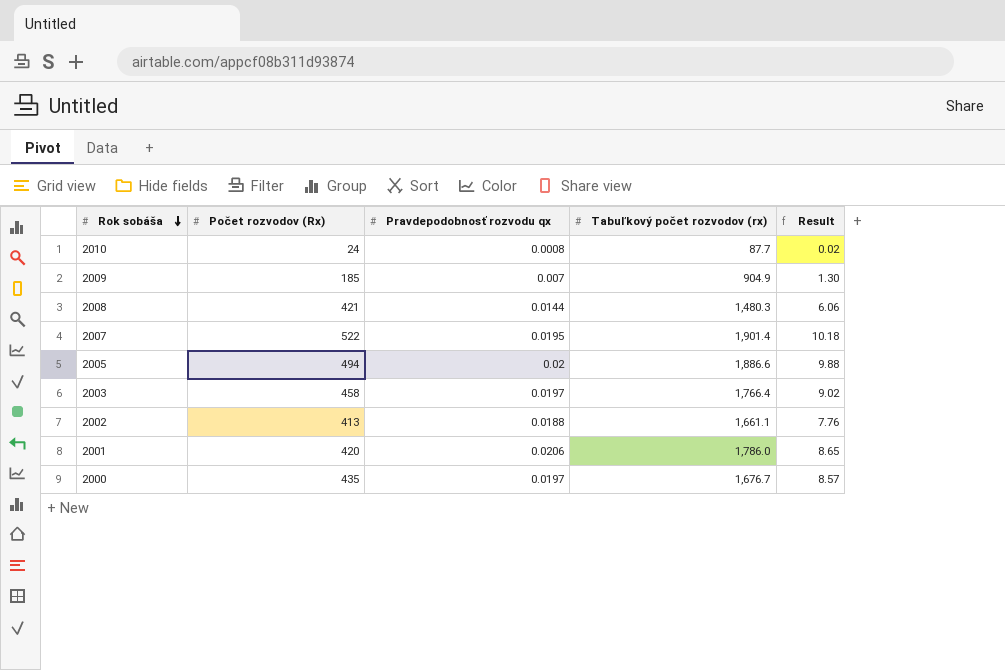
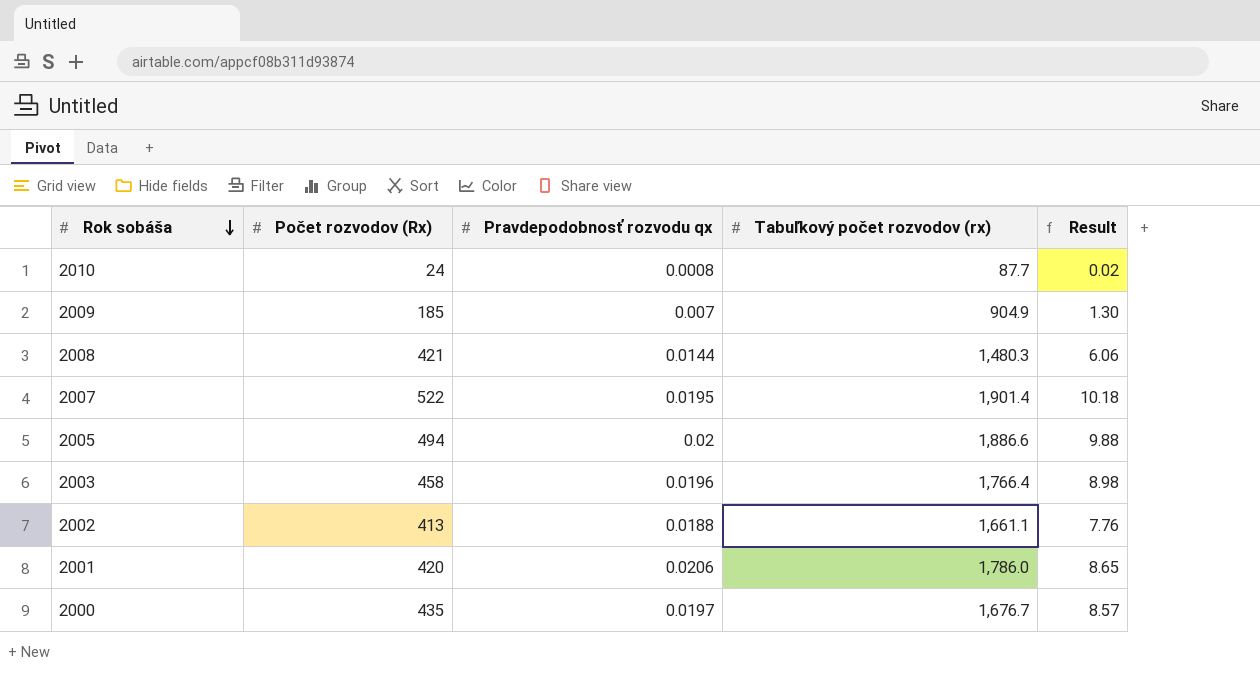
2003 | Pravdepodobnosť rozvodu qx: 0.0197 -> 0.0196
2003 | Result: 9.02 -> 8.98

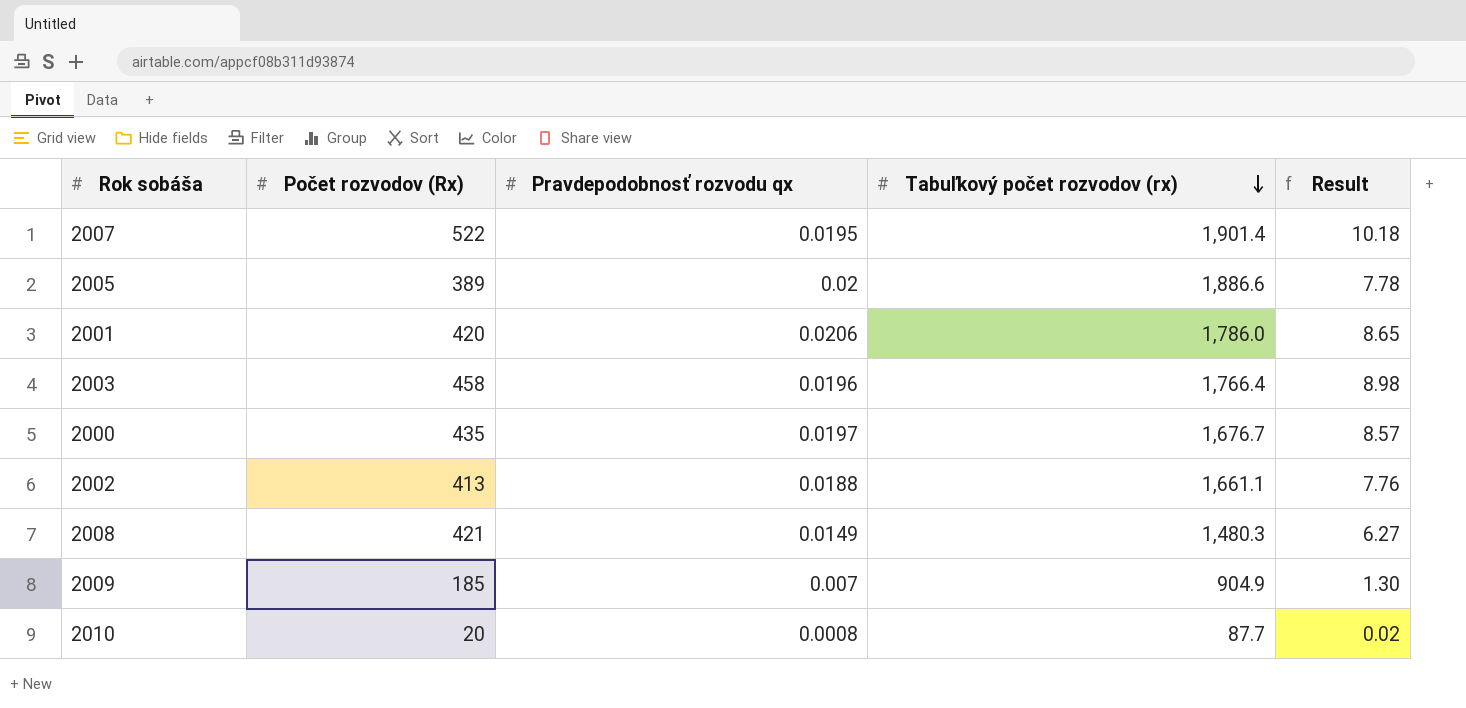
row order: Rok sobáša descending -> Tabuľkový počet rozvodov (rx) descending
2005 | Počet rozvodov (Rx): 494 -> 389
2005 | Result: 9.88 -> 7.78
2008 | Pravdepodobnosť rozvodu qx: 0.0144 -> 0.0149
2008 | Result: 6.06 -> 6.27
2010 | Počet rozvodov (Rx): 24 -> 20

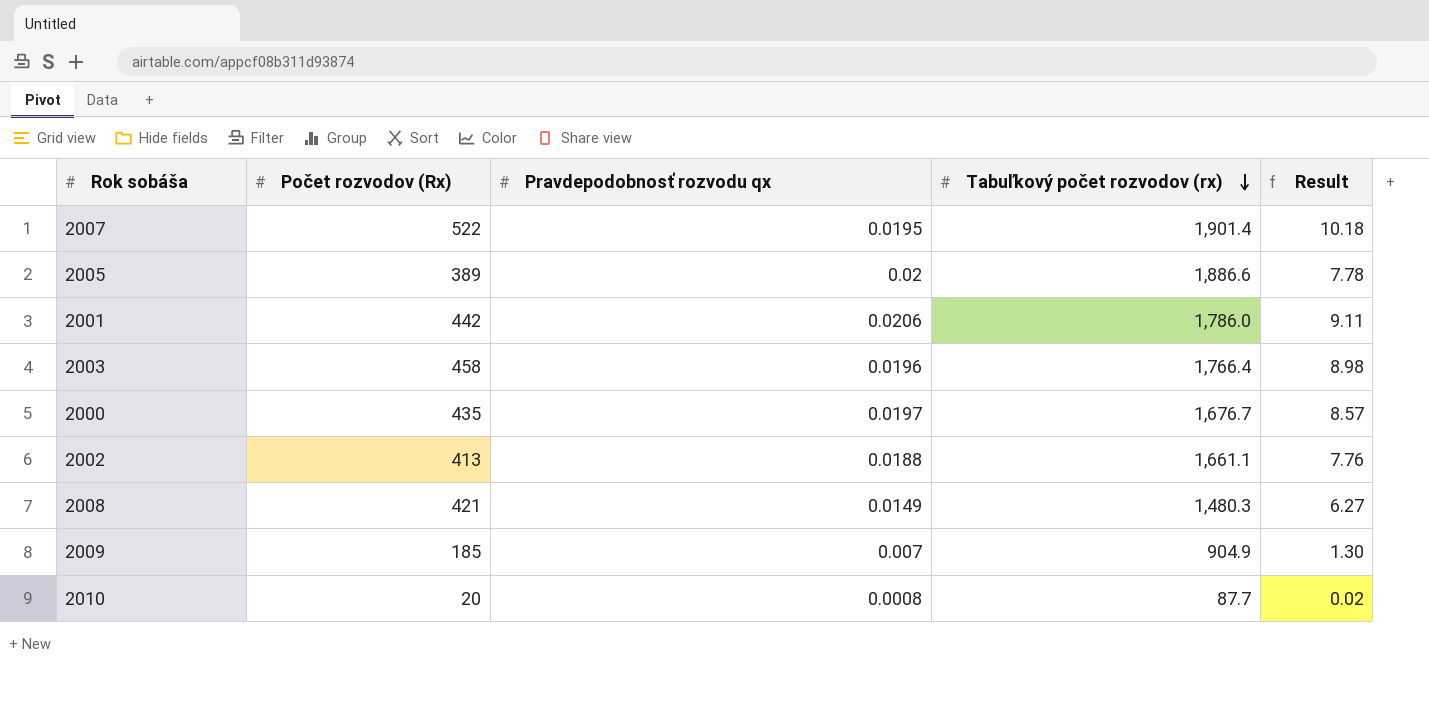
2001 | Počet rozvodov (Rx): 420 -> 442
2001 | Result: 8.65 -> 9.11

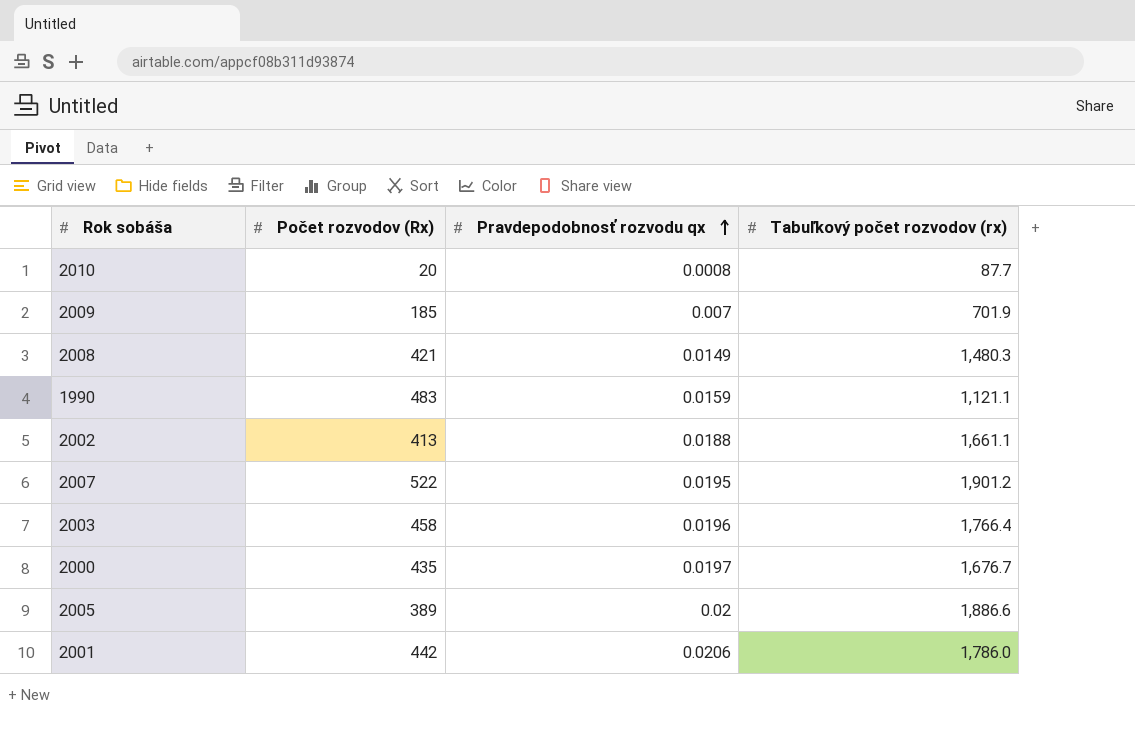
row order: Tabuľkový počet rozvodov (rx) descending -> Pravdepodobnosť rozvodu qx ascending
column Result | formula: [Počet rozvodov (Rx)] * [Pravdepodobnosť rozvodu qx] -> none
2009 | Tabuľkový počet rozvodov (rx): 904.9 -> 701.9
row 1990: none -> 483 | 0.0159 | 1,121.1
2007 | Tabuľkový počet rozvodov (rx): 1,901.4 -> 1,901.2

